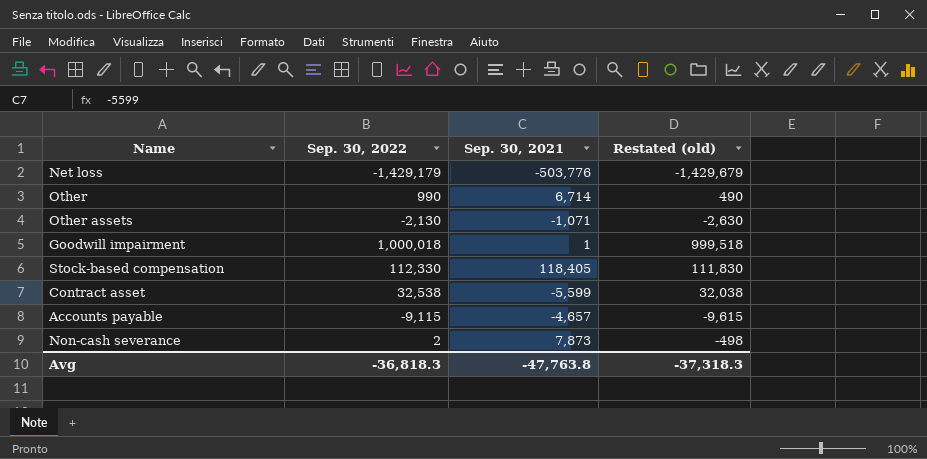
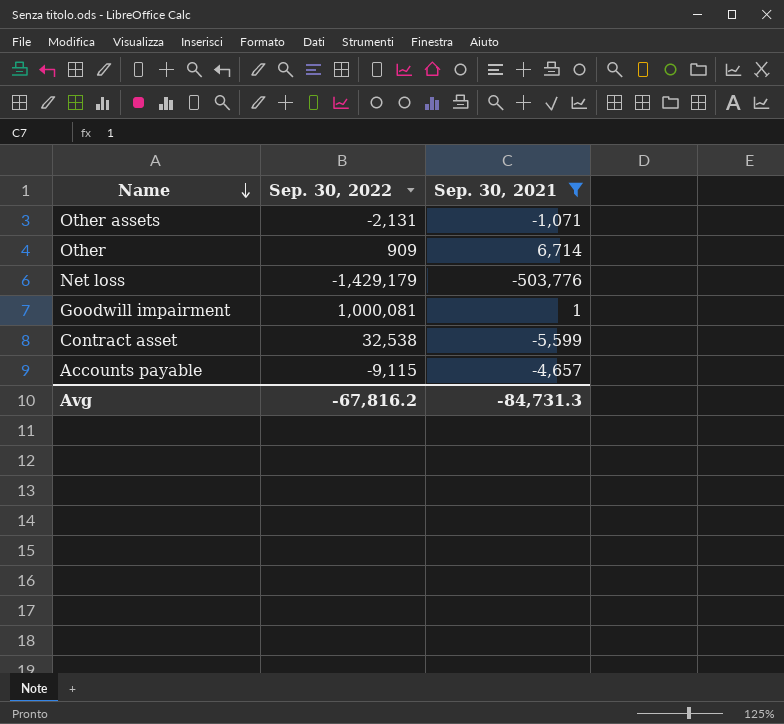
filter: none -> Sep. 30, 2021 <= 6,714
row order: none -> Name descending
column Restated (old) | formula: [Sep. 30, 2022] - 500 -> none
Other assets | Sep. 30, 2022: -2,130 -> -2,131
Other | Sep. 30, 2022: 990 -> 909
Goodwill impairment | Sep. 30, 2022: 1,000,018 -> 1,000,081
Avg | Sep. 30, 2022: -36,818.3 -> -67,816.2
Avg | Sep. 30, 2021: -47,763.8 -> -84,731.3

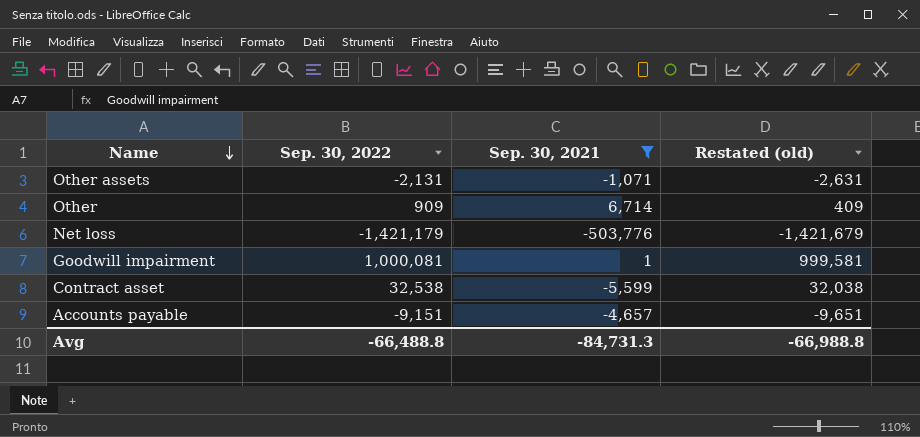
column Restated (old) | formula: none -> [Sep. 30, 2022] - 500
Net loss | Sep. 30, 2022: -1,429,179 -> -1,421,179
Accounts payable | Sep. 30, 2022: -9,115 -> -9,151
Avg | Sep. 30, 2022: -67,816.2 -> -66,488.8

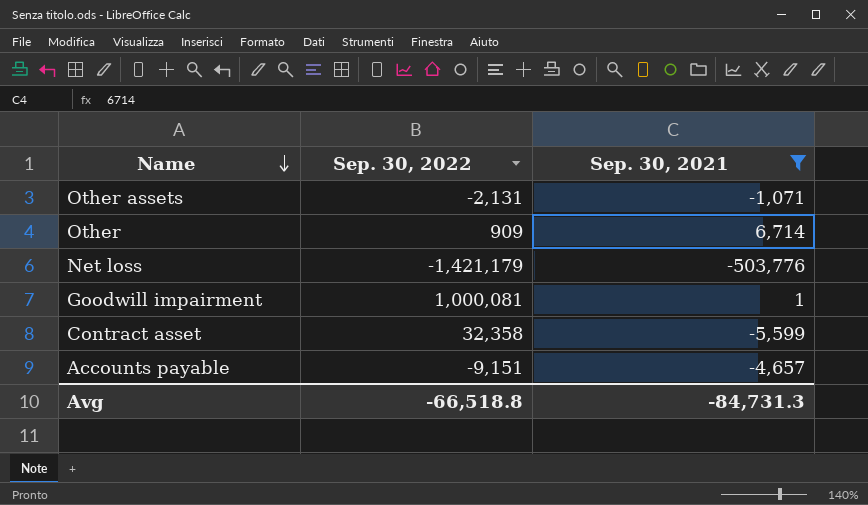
column Restated (old) | formula: [Sep. 30, 2022] - 500 -> none
Contract asset | Sep. 30, 2022: 32,538 -> 32,358
Avg | Sep. 30, 2022: -66,488.8 -> -66,518.8

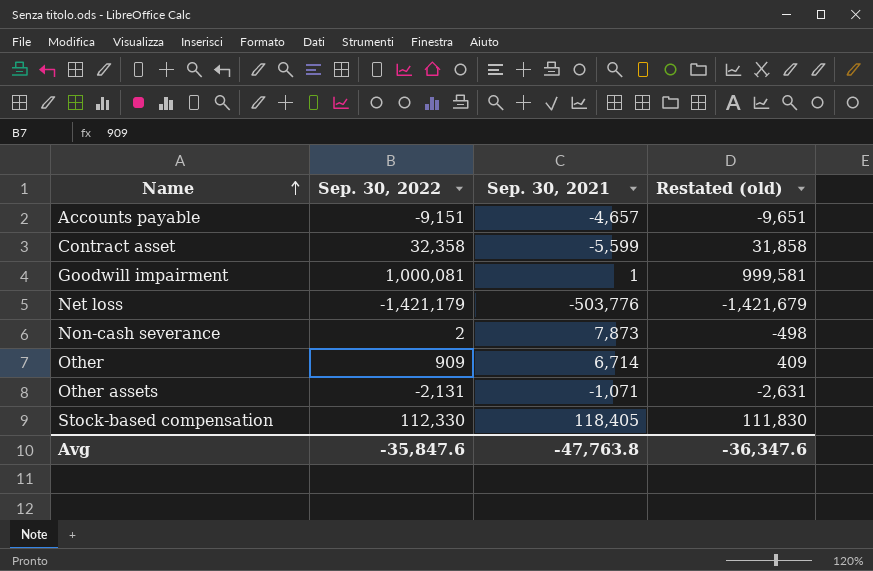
filter: Sep. 30, 2021 <= 6,714 -> none
row order: Name descending -> Name ascending
column Restated (old) | formula: none -> [Sep. 30, 2022] - 500
Avg | Sep. 30, 2022: -66,518.8 -> -35,847.6
Avg | Sep. 30, 2021: -84,731.3 -> -47,763.8

